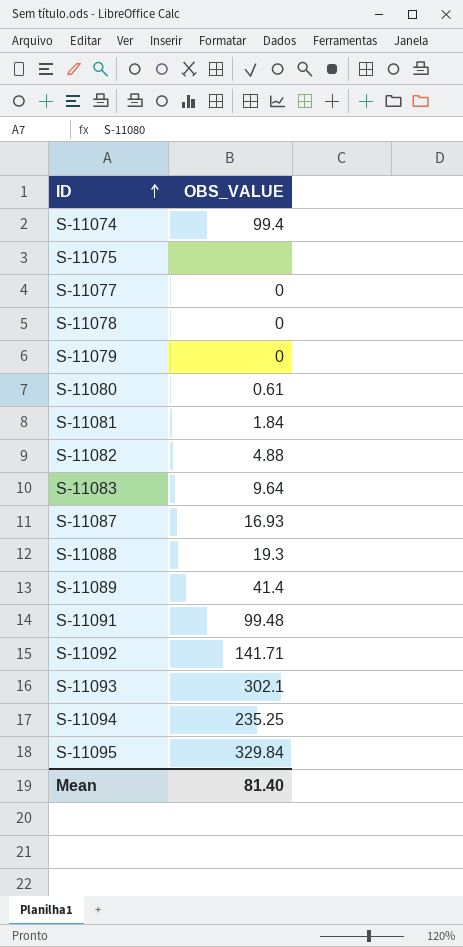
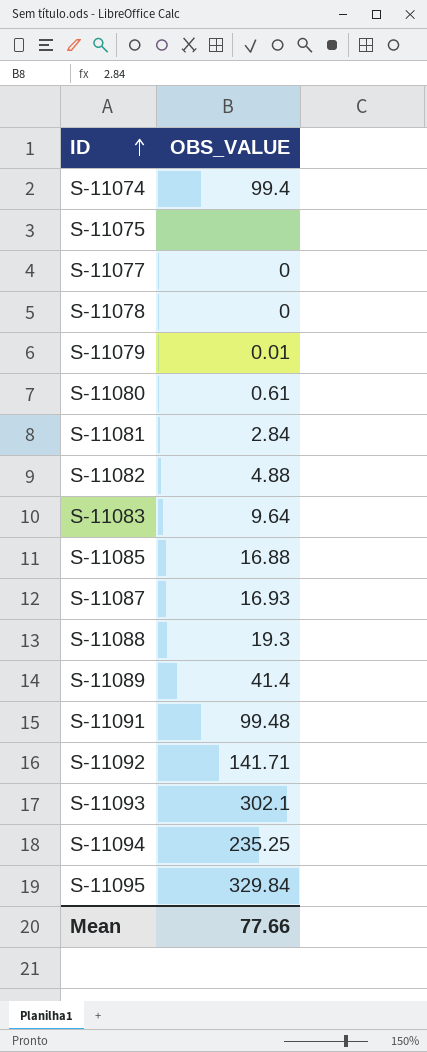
S-11079 | OBS_VALUE: 0 -> 0.01
S-11081 | OBS_VALUE: 1.84 -> 2.84
row S-11085: none -> 16.88
Mean | OBS_VALUE: 81.40 -> 77.66

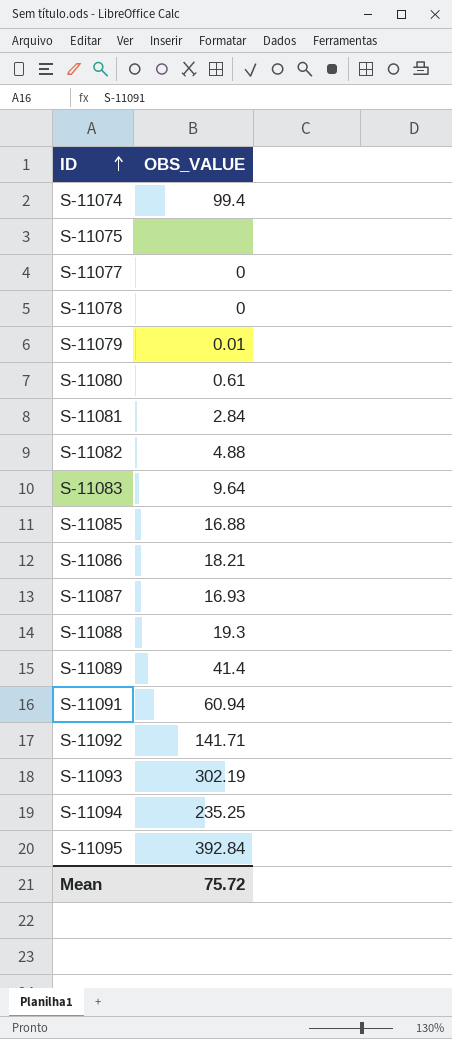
row S-11086: none -> 18.21
S-11091 | OBS_VALUE: 99.48 -> 60.94
S-11093 | OBS_VALUE: 302.1 -> 302.19
S-11095 | OBS_VALUE: 329.84 -> 392.84
Mean | OBS_VALUE: 77.66 -> 75.72

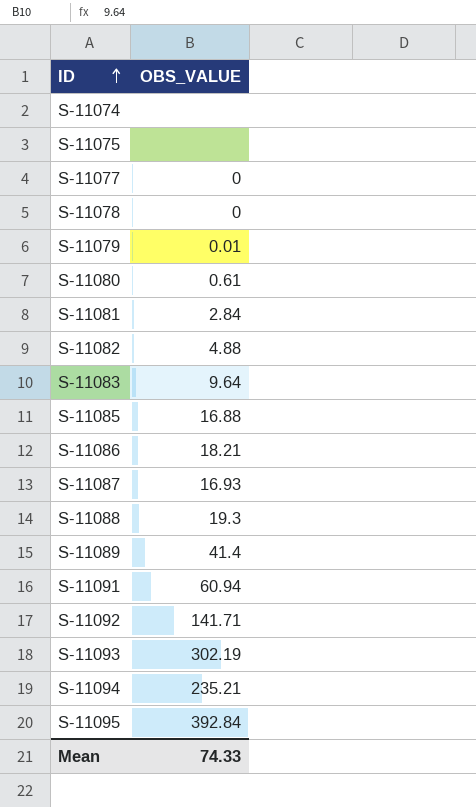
S-11074 | OBS_VALUE: 99.4 -> none
S-11094 | OBS_VALUE: 235.25 -> 235.21
Mean | OBS_VALUE: 75.72 -> 74.33

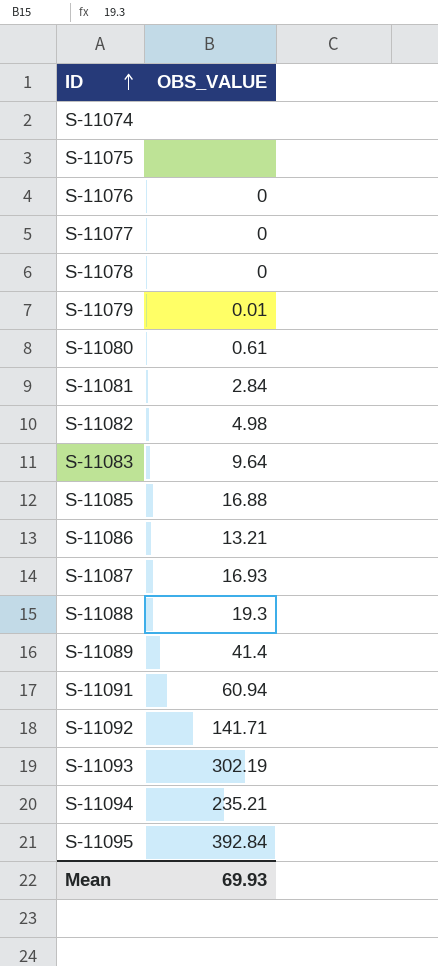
row S-11076: none -> 0
S-11082 | OBS_VALUE: 4.88 -> 4.98
S-11086 | OBS_VALUE: 18.21 -> 13.21
Mean | OBS_VALUE: 74.33 -> 69.93

